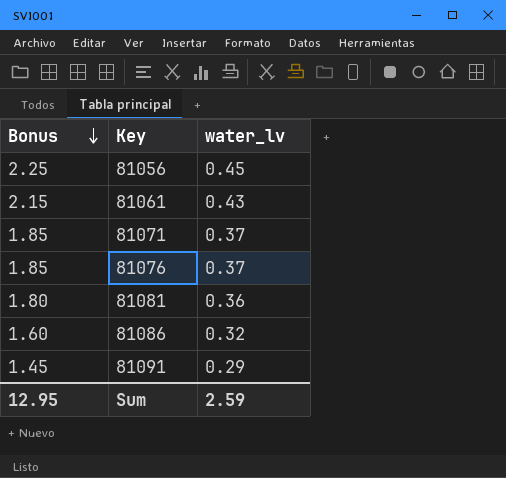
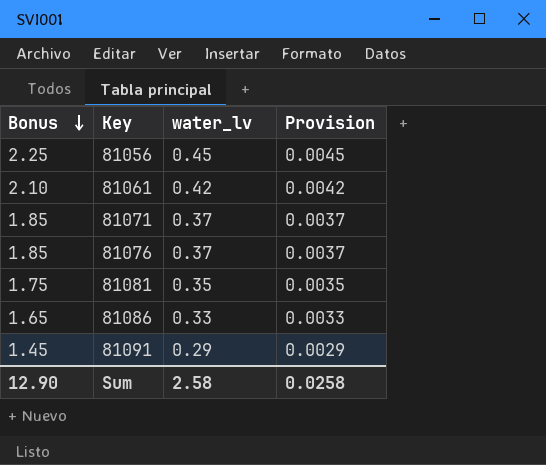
column Provision | formula: none -> [water_lv] * 0.01
81061 | Bonus: 2.15 -> 2.10
81061 | water_lv: 0.43 -> 0.42
81081 | Bonus: 1.80 -> 1.75
81081 | water_lv: 0.36 -> 0.35
81086 | Bonus: 1.60 -> 1.65
81086 | water_lv: 0.32 -> 0.33
Sum | Bonus: 12.95 -> 12.90
Sum | water_lv: 2.59 -> 2.58

